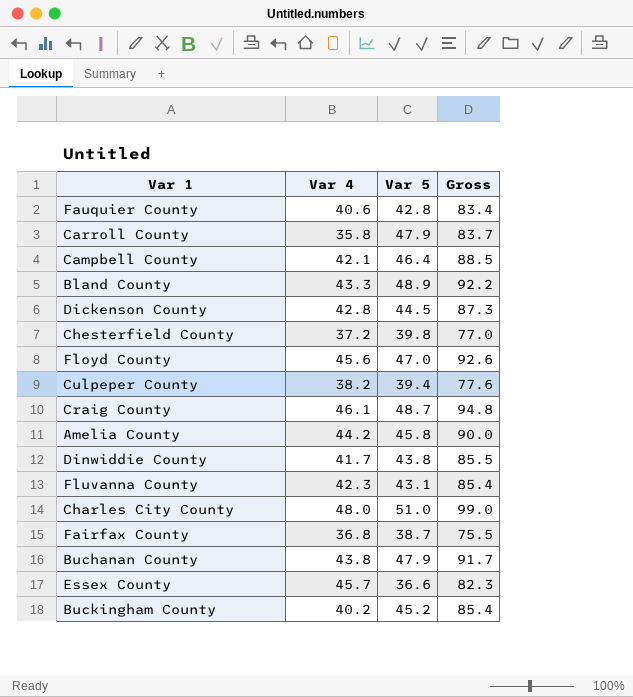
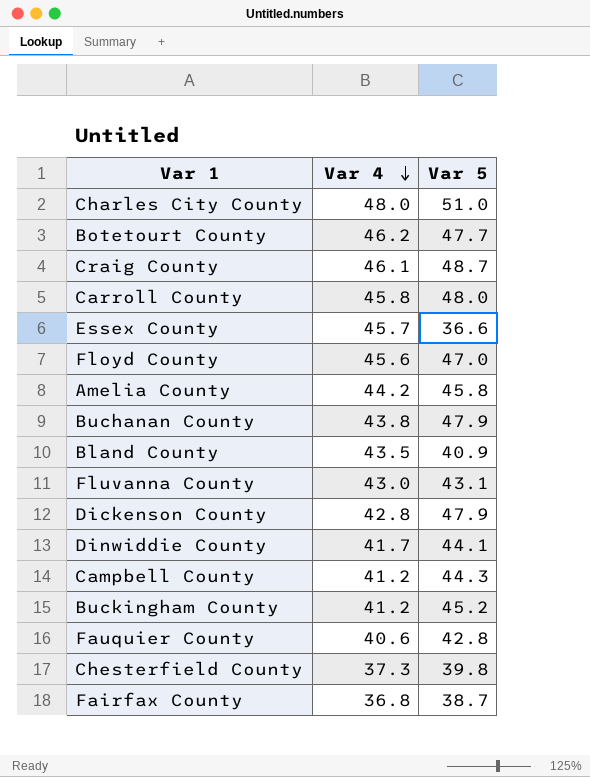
row order: none -> Var 4 descending
column Gross | formula: [Var 4] + [Var 5] -> none
row Culpeper County: 38.2 | 39.4 | 77.6 -> none
row Botetourt County: none -> 46.2 | 47.7
Carroll County | Var 4: 35.8 -> 45.8
Carroll County | Var 5: 47.9 -> 48.0
Bland County | Var 4: 43.3 -> 43.5
Bland County | Var 5: 48.9 -> 40.9
Fluvanna County | Var 4: 42.3 -> 43.0
Dickenson County | Var 5: 44.5 -> 47.9
Dinwiddie County | Var 5: 43.8 -> 44.1
Campbell County | Var 4: 42.1 -> 41.2
Campbell County | Var 5: 46.4 -> 44.3
Buckingham County | Var 4: 40.2 -> 41.2
Chesterfield County | Var 4: 37.2 -> 37.3

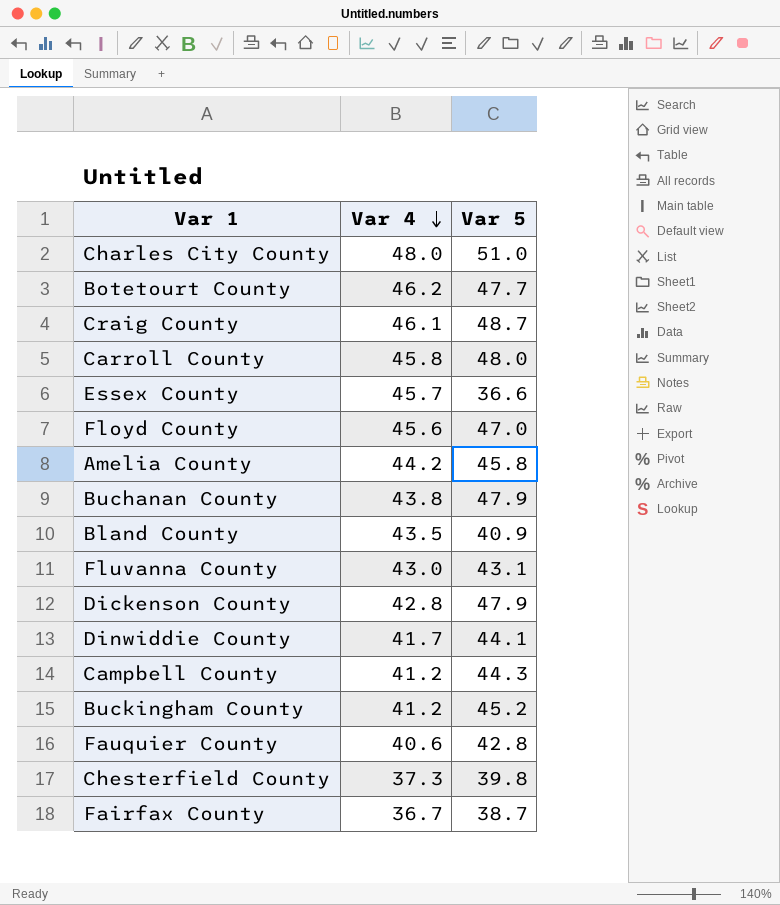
Fairfax County | Var 4: 36.8 -> 36.7

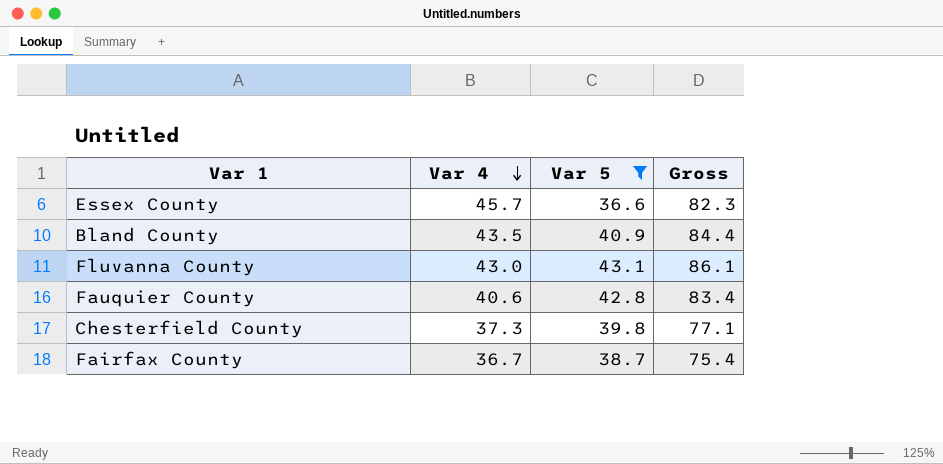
filter: none -> Var 5 <= 43.1
column Gross | formula: none -> [Var 4] + [Var 5]

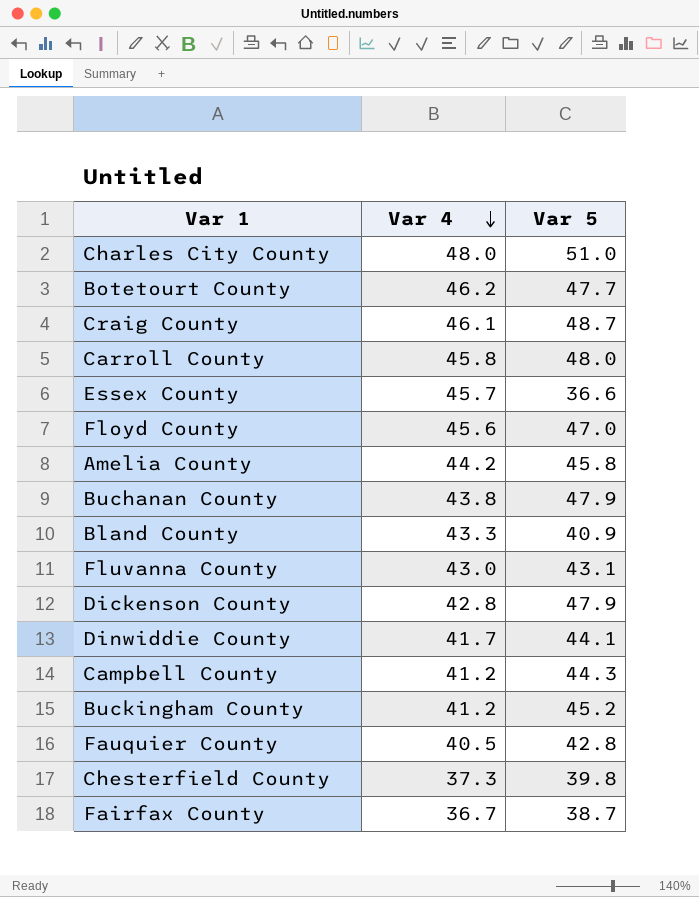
filter: Var 5 <= 43.1 -> none
column Gross | formula: [Var 4] + [Var 5] -> none
Bland County | Var 4: 43.5 -> 43.3
Fauquier County | Var 4: 40.6 -> 40.5

